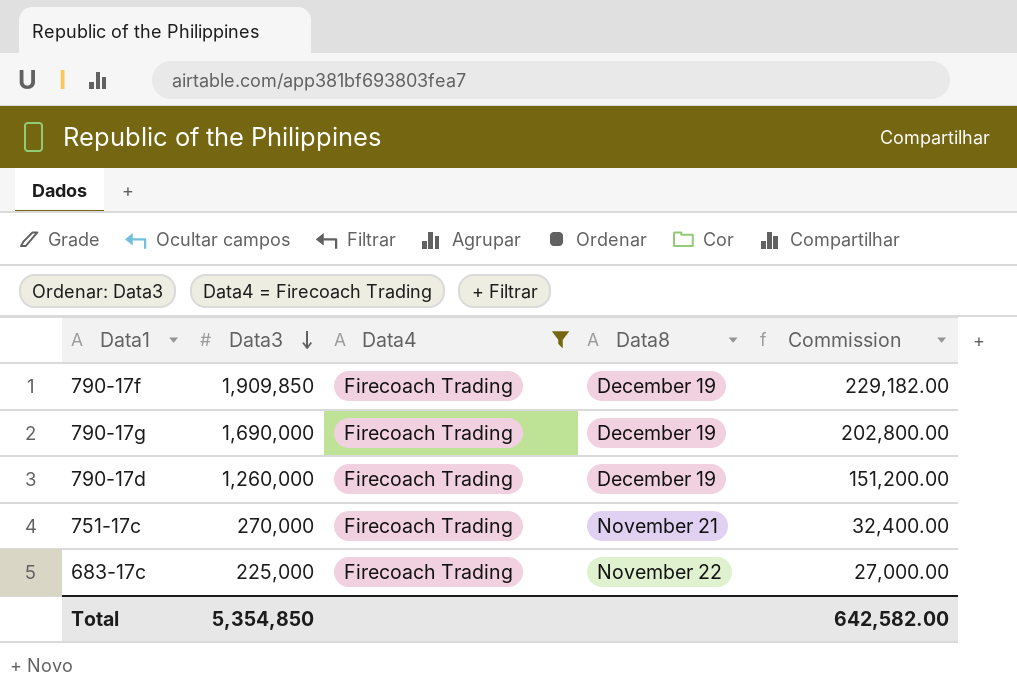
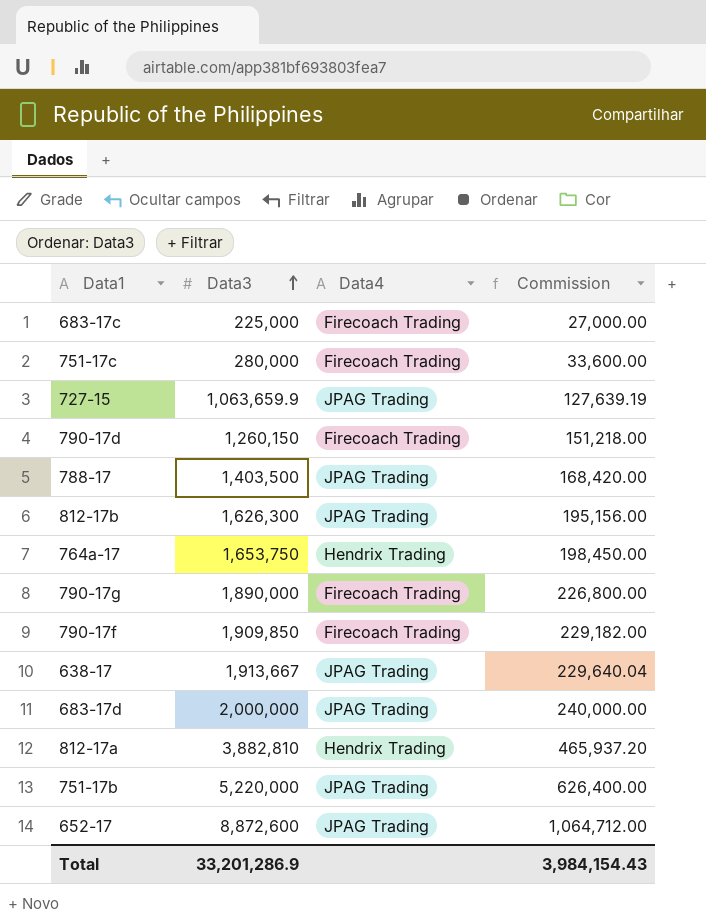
filter: Data4 = Firecoach Trading -> none
row order: Data3 descending -> Data3 ascending
column Data8 | position: 4 -> none
751-17c | Data3: 270,000 -> 280,000
751-17c | Commission: 32,400.00 -> 33,600.00
790-17d | Data3: 1,260,000 -> 1,260,150
790-17d | Commission: 151,200.00 -> 151,218.00
790-17g | Data3: 1,690,000 -> 1,890,000
790-17g | Commission: 202,800.00 -> 226,800.00
Total | Data3: 5,354,850 -> 33,201,286.9
Total | Commission: 642,582.00 -> 3,984,154.43

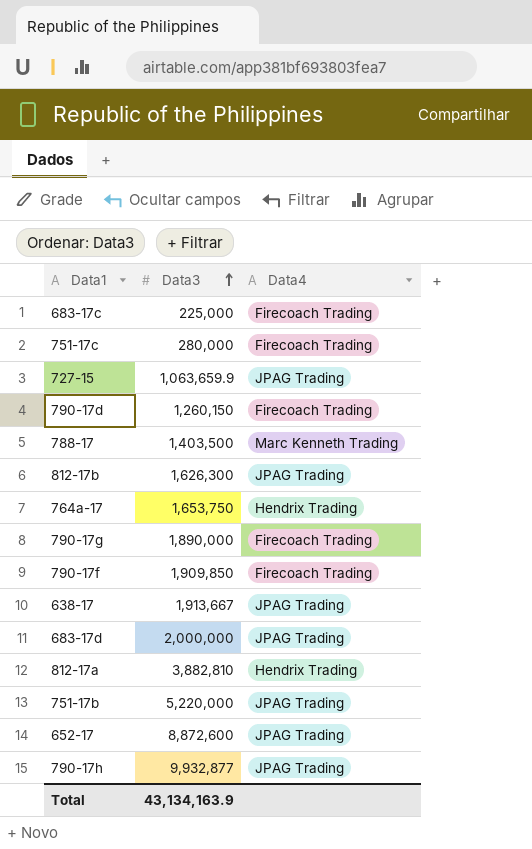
column Commission | formula: [Data3] * 0.12 -> none
788-17 | Data4: JPAG Trading -> Marc Kenneth Trading
row 790-17h: none -> 9,932,877 | JPAG Trading
Total | Data3: 33,201,286.9 -> 43,134,163.9

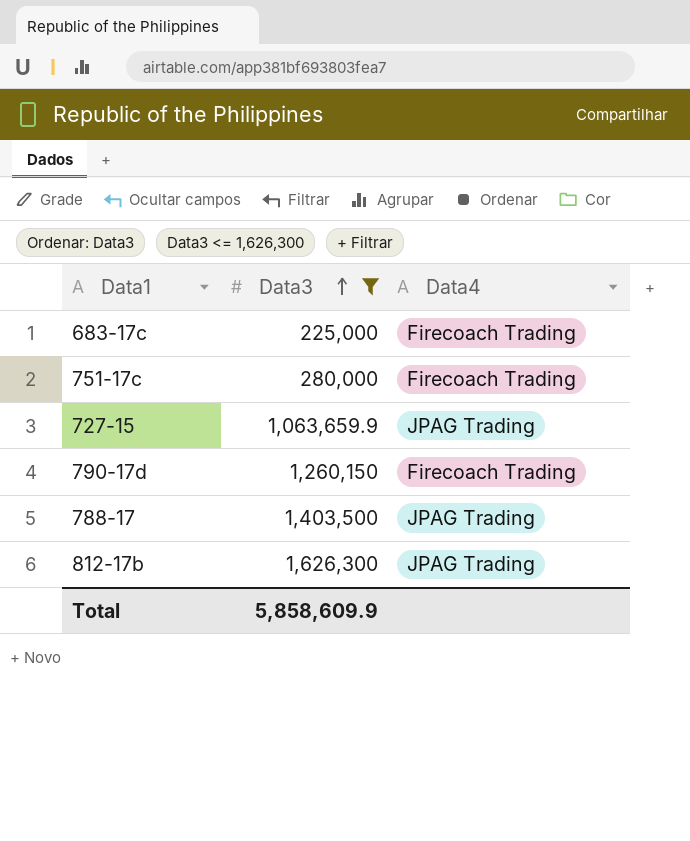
filter: none -> Data3 <= 1,626,300
788-17 | Data4: Marc Kenneth Trading -> JPAG Trading
Total | Data3: 43,134,163.9 -> 5,858,609.9

